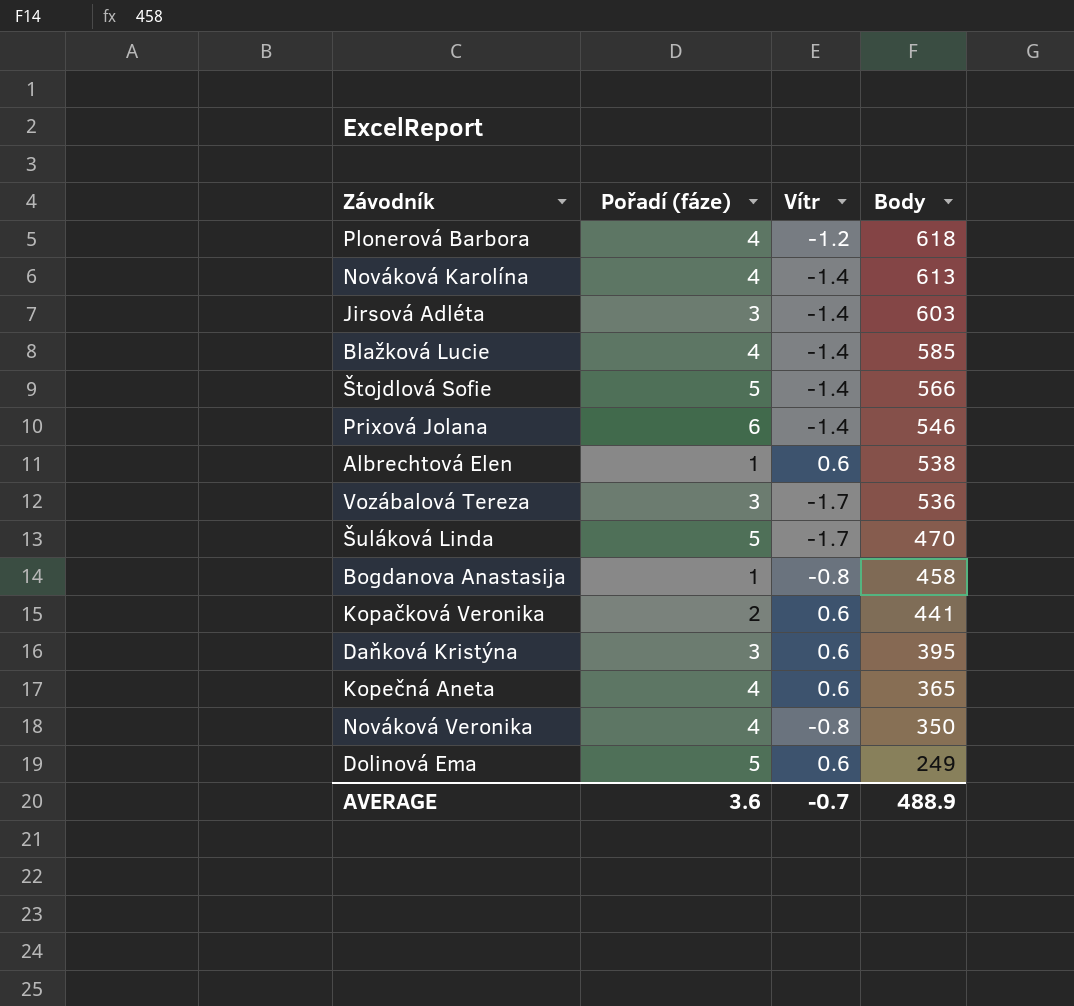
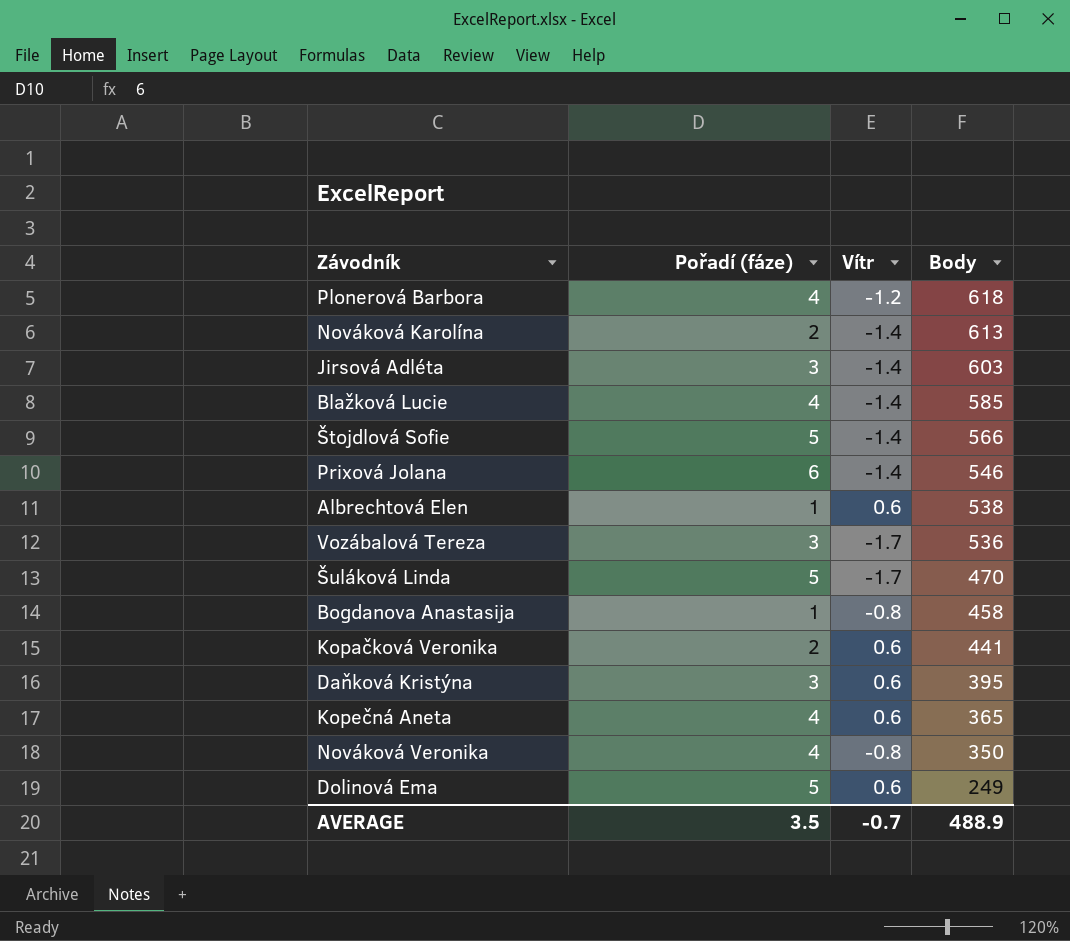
Nováková Karolína | Pořadí (fáze): 4 -> 2
AVERAGE | Pořadí (fáze): 3.6 -> 3.5

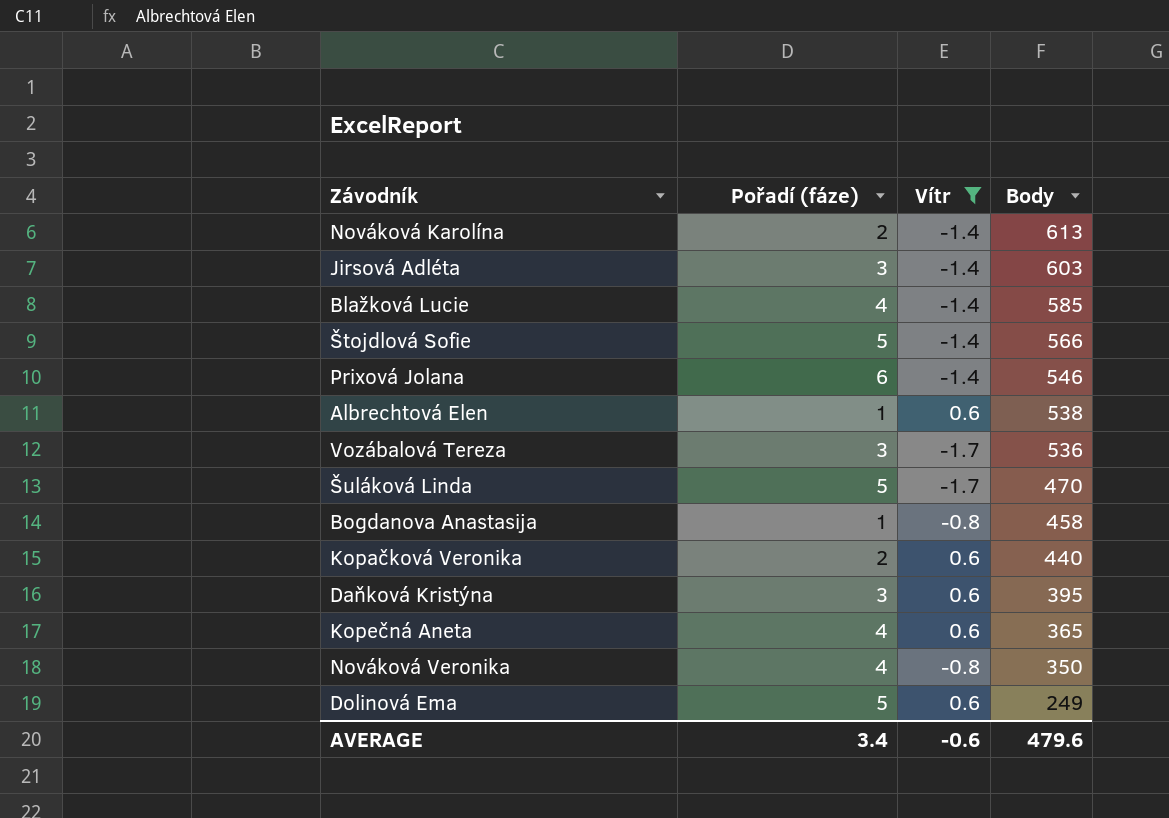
filter: none -> Vítr != -1.2
Kopačková Veronika | Body: 441 -> 440
AVERAGE | Pořadí (fáze): 3.5 -> 3.4
AVERAGE | Vítr: -0.7 -> -0.6
AVERAGE | Body: 488.9 -> 479.6

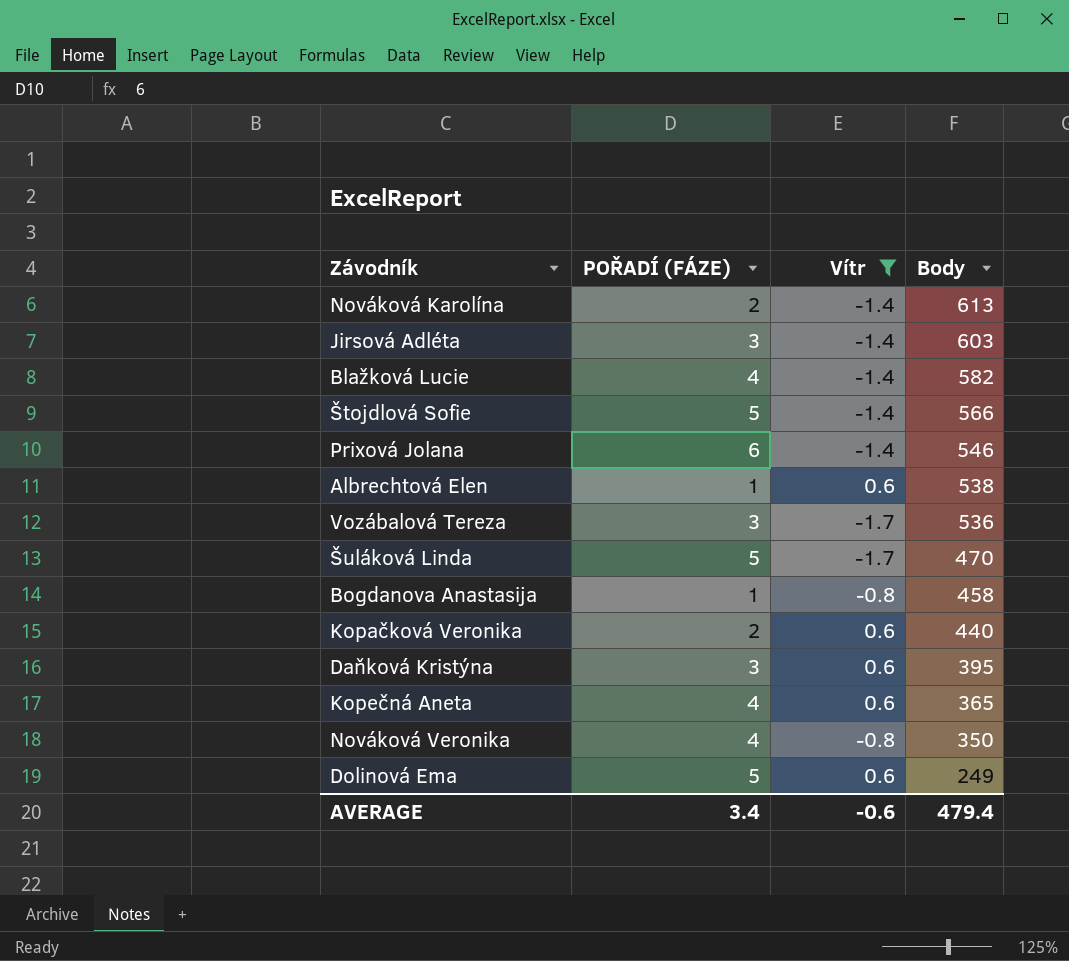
column name: Pořadí (fáze) -> POŘADÍ (FÁZE)
Blažková Lucie | Body: 585 -> 582
AVERAGE | Body: 479.6 -> 479.4

